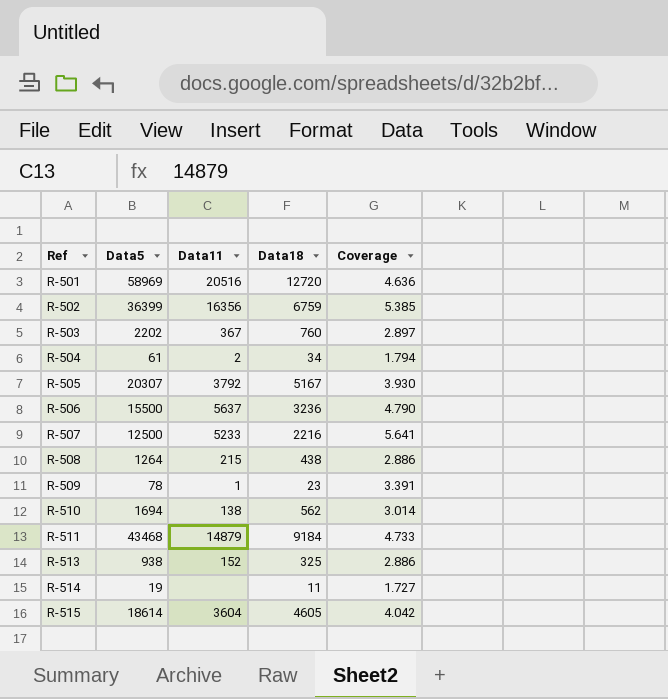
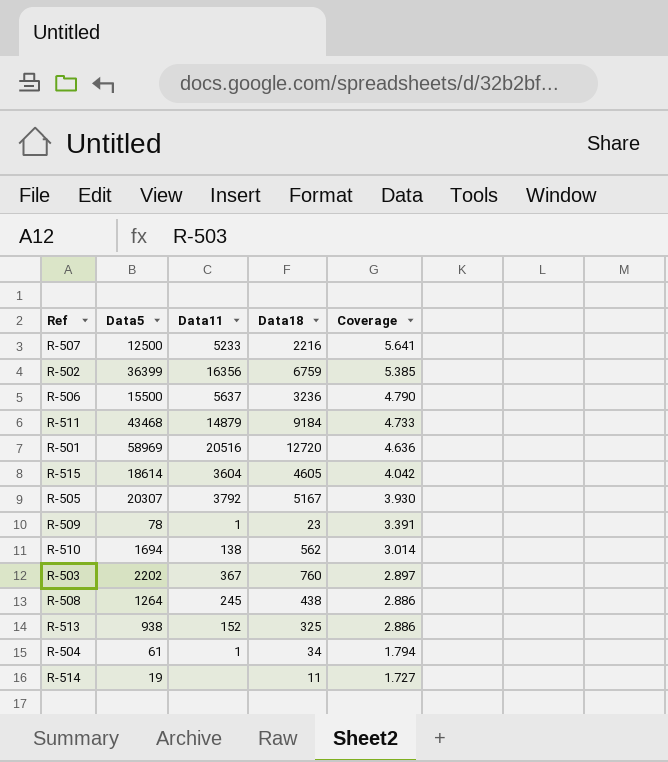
row order: Ref ascending -> Coverage descending
R-508 | Data11: 215 -> 245
R-504 | Data11: 2 -> 1

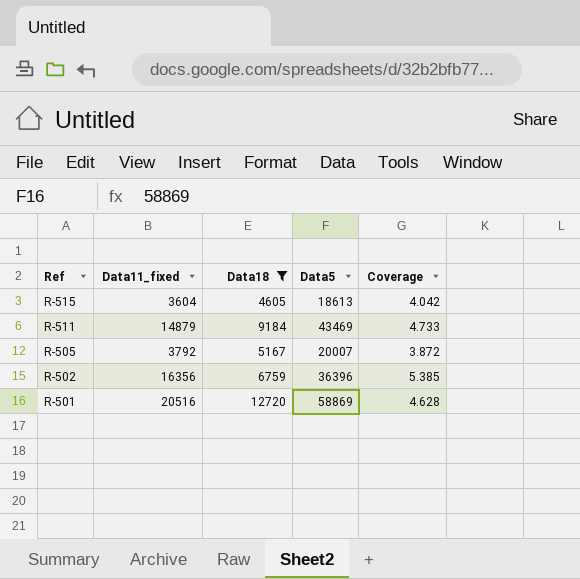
filter: none -> Data18 >= 4605
row order: Coverage descending -> Ref descending
column name: Data11 -> Data11_fixed
column Data5 | position: 2 -> 4
R-515 | Data5: 18614 -> 18613
R-511 | Data5: 43468 -> 43469
R-505 | Data5: 20307 -> 20007
R-505 | Coverage: 3.930 -> 3.872
R-502 | Data5: 36399 -> 36396
R-501 | Data5: 58969 -> 58869
R-501 | Coverage: 4.636 -> 4.628

